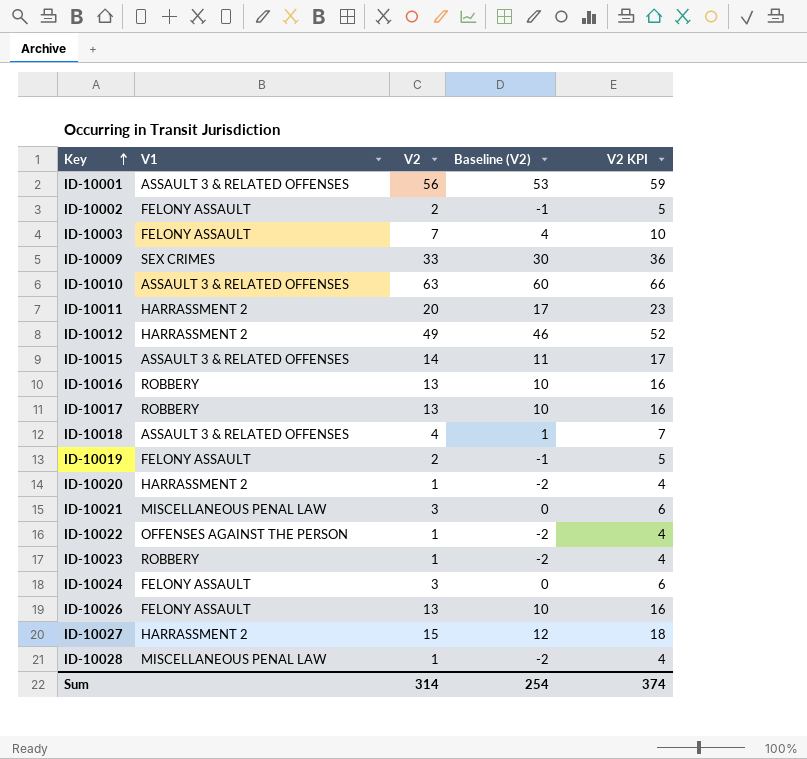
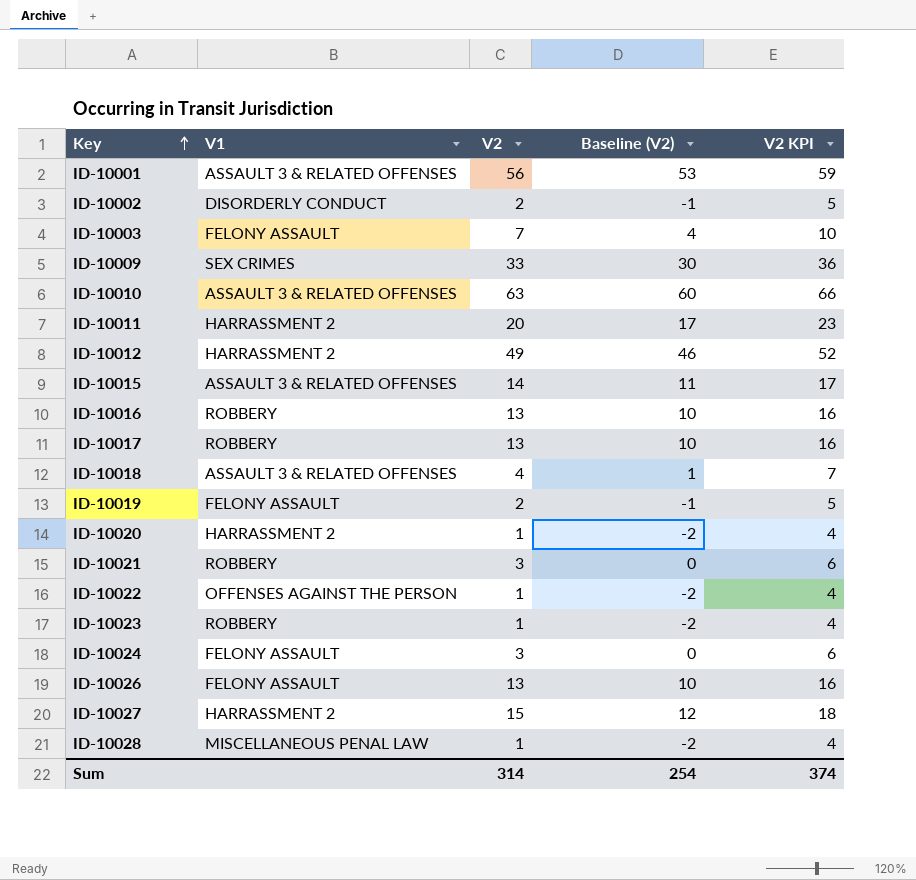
ID-10002 | V1: FELONY ASSAULT -> DISORDERLY CONDUCT
ID-10021 | V1: MISCELLANEOUS PENAL LAW -> ROBBERY

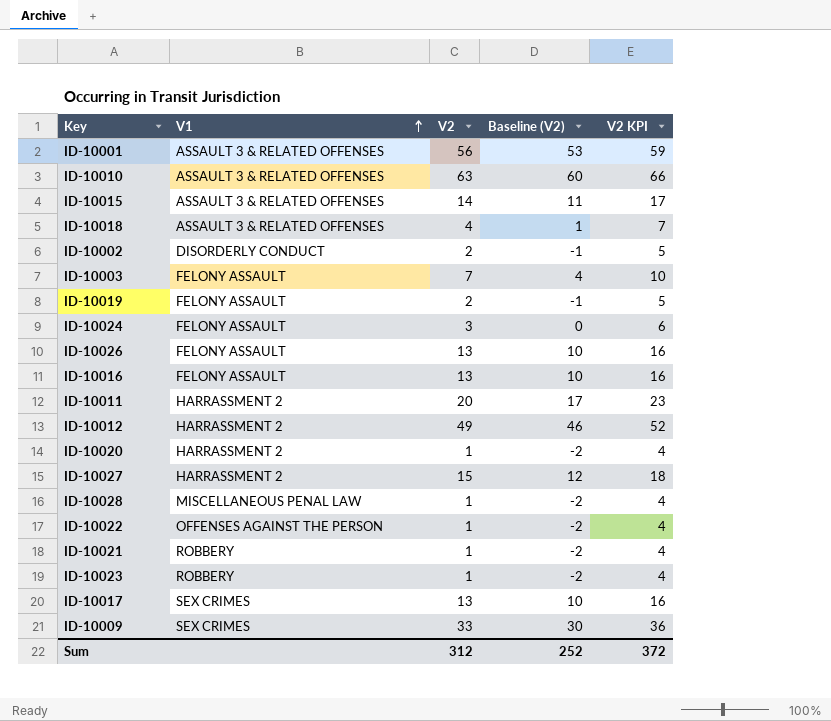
row order: Key ascending -> V1 ascending
ID-10016 | V1: ROBBERY -> FELONY ASSAULT
ID-10021 | V2: 3 -> 1
ID-10021 | Baseline (V2): 0 -> -2
ID-10021 | V2 KPI: 6 -> 4
ID-10017 | V1: ROBBERY -> SEX CRIMES
Sum | V2: 314 -> 312
Sum | Baseline (V2): 254 -> 252
Sum | V2 KPI: 374 -> 372

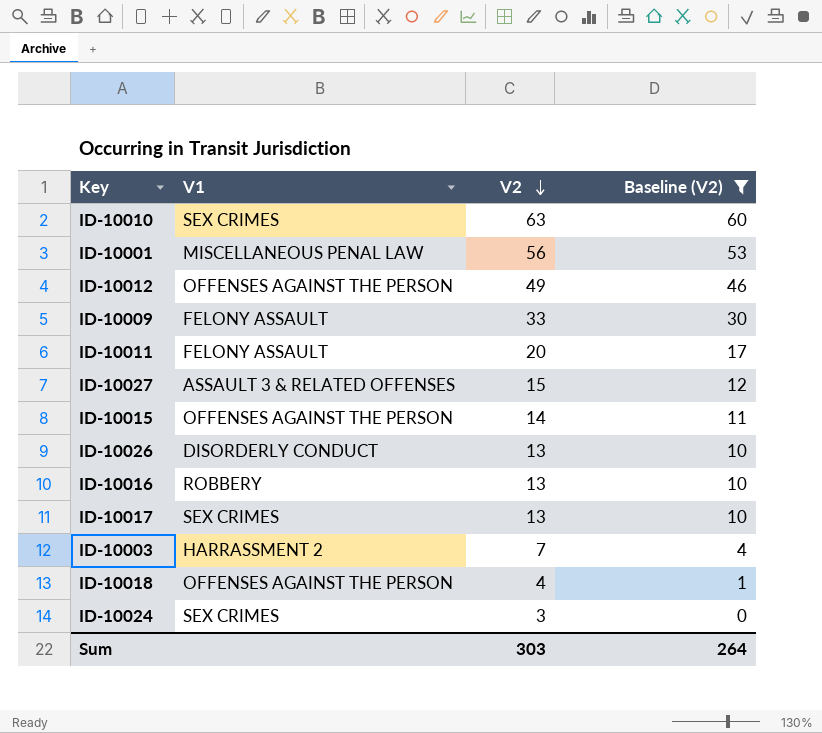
filter: none -> Baseline (V2) >= 0
row order: V1 ascending -> V2 descending
column V2 KPI | formula: [V2] + 3 -> none
ID-10010 | V1: ASSAULT 3 & RELATED OFFENSES -> SEX CRIMES
ID-10001 | V1: ASSAULT 3 & RELATED OFFENSES -> MISCELLANEOUS PENAL LAW
ID-10012 | V1: HARRASSMENT 2 -> OFFENSES AGAINST THE PERSON
ID-10009 | V1: SEX CRIMES -> FELONY ASSAULT
ID-10011 | V1: HARRASSMENT 2 -> FELONY ASSAULT
ID-10027 | V1: HARRASSMENT 2 -> ASSAULT 3 & RELATED OFFENSES
ID-10015 | V1: ASSAULT 3 & RELATED OFFENSES -> OFFENSES AGAINST THE PERSON
ID-10026 | V1: FELONY ASSAULT -> DISORDERLY CONDUCT
ID-10016 | V1: FELONY ASSAULT -> ROBBERY
ID-10003 | V1: FELONY ASSAULT -> HARRASSMENT 2
ID-10018 | V1: ASSAULT 3 & RELATED OFFENSES -> OFFENSES AGAINST THE PERSON
ID-10024 | V1: FELONY ASSAULT -> SEX CRIMES
Sum | V2: 312 -> 303
Sum | Baseline (V2): 252 -> 264

